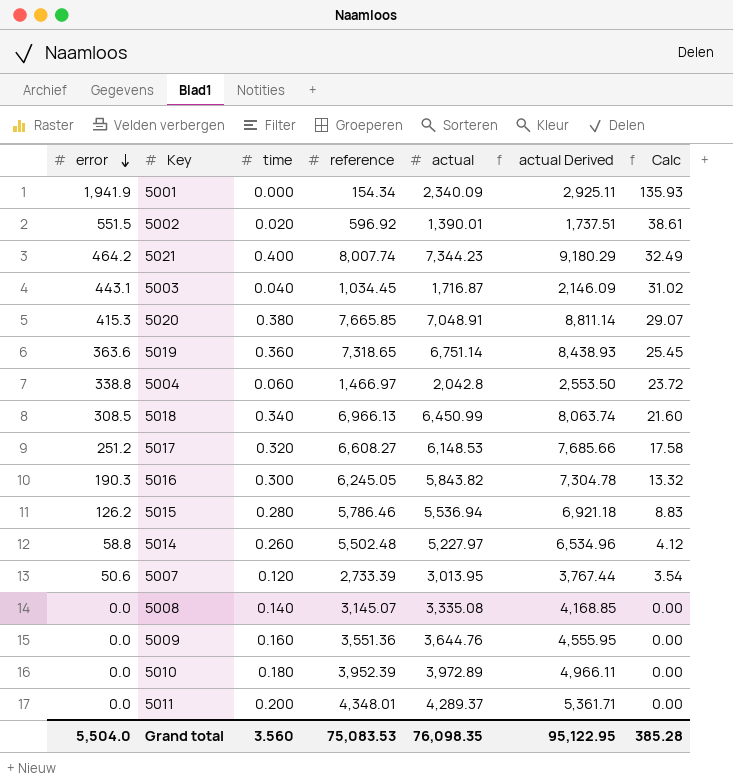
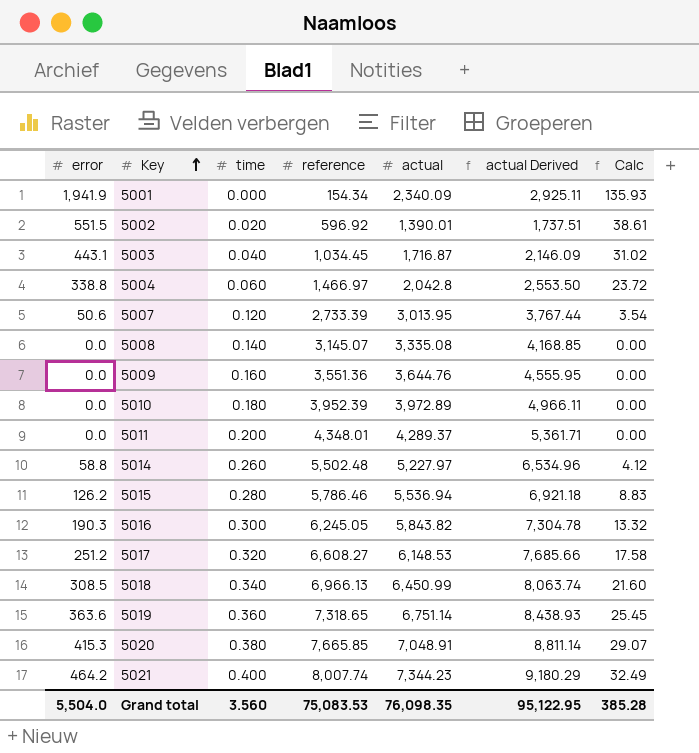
row order: error descending -> Key ascending

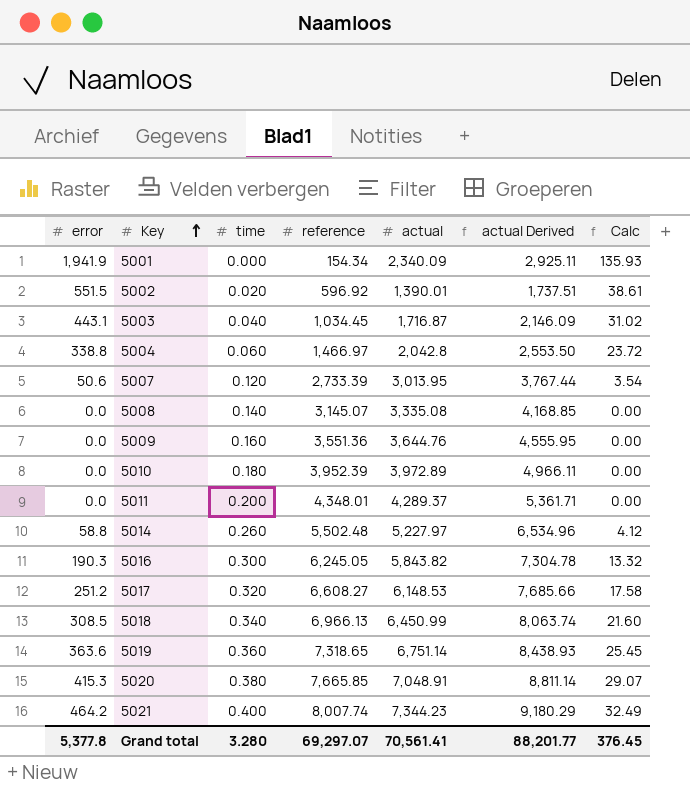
row 5015: 126.2 | 0.280 | 5,786.46 | 5,536.94 | 6,921.18 | 8.83 -> none
Grand total | error: 5,504.0 -> 5,377.8
Grand total | time: 3.560 -> 3.280
Grand total | reference: 75,083.53 -> 69,297.07
Grand total | actual: 76,098.35 -> 70,561.41
Grand total | actual Derived: 95,122.95 -> 88,201.77
Grand total | Calc: 385.28 -> 376.45

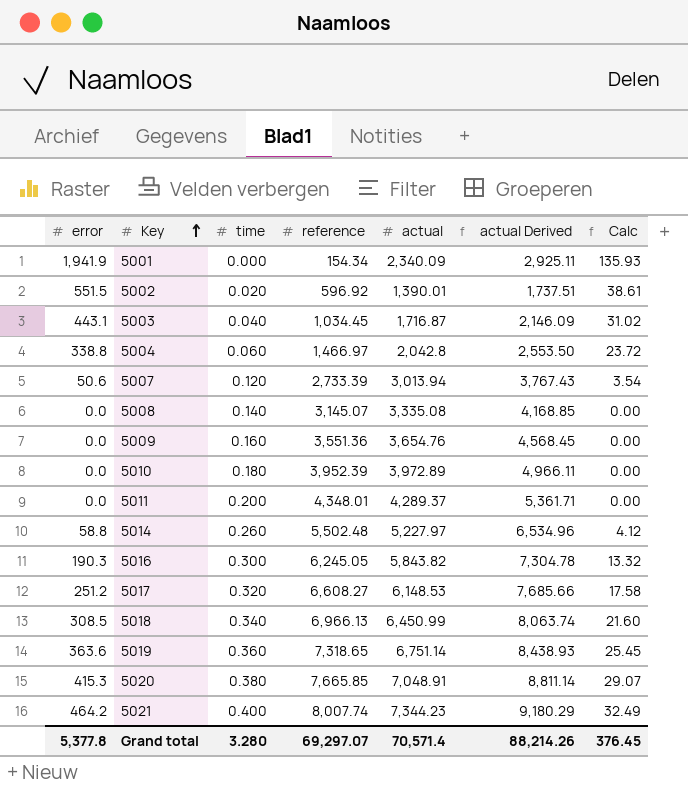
5007 | actual: 3,013.95 -> 3,013.94
5007 | actual Derived: 3,767.44 -> 3,767.43
5009 | actual: 3,644.76 -> 3,654.76
5009 | actual Derived: 4,555.95 -> 4,568.45
Grand total | actual: 70,561.41 -> 70,571.4
Grand total | actual Derived: 88,201.77 -> 88,214.26

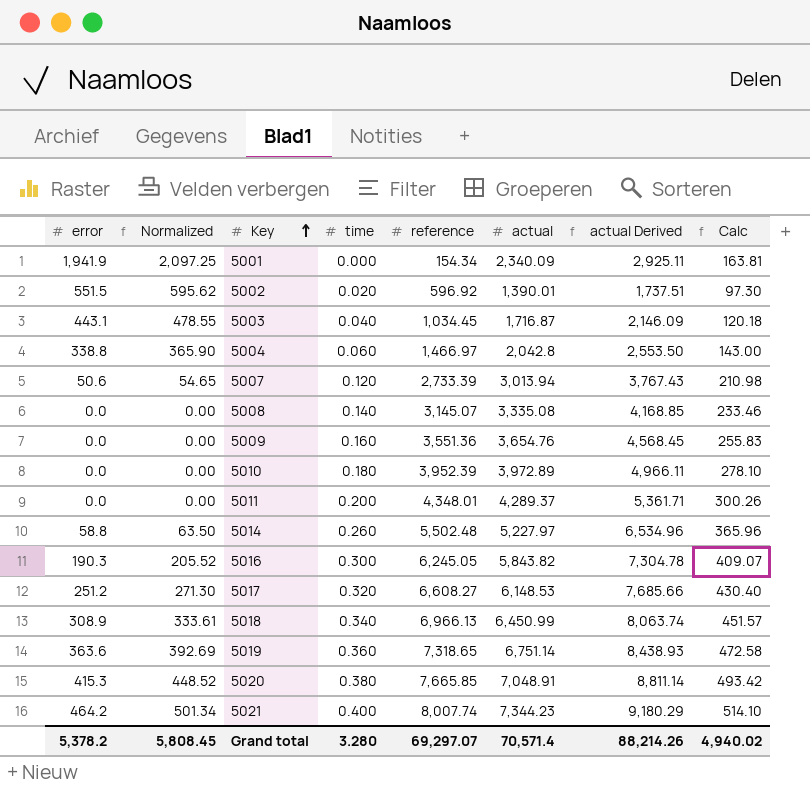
column Normalized | formula: none -> [error] * 1.08
column Calc | formula: [error] * 0.07 -> [actual] * 0.07
5018 | error: 308.5 -> 308.9
Grand total | error: 5,377.8 -> 5,378.2
Grand total | Calc: 376.45 -> 4,940.02

